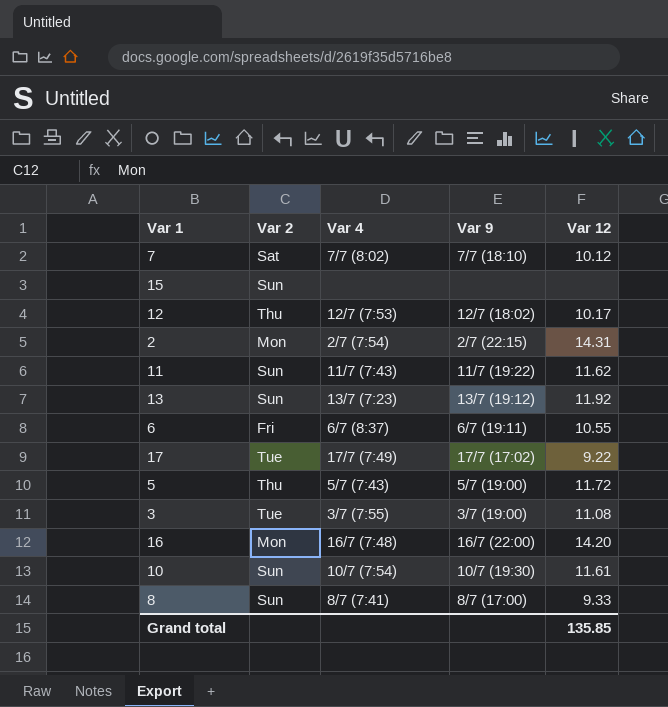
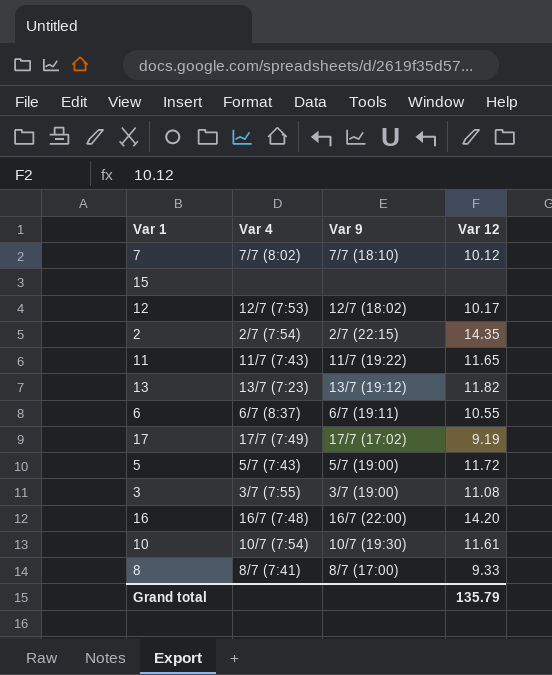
column Var 2 | position: 2 -> none
2 | Var 12: 14.31 -> 14.35
11 | Var 12: 11.62 -> 11.65
13 | Var 12: 11.92 -> 11.82
17 | Var 12: 9.22 -> 9.19
Grand total | Var 12: 135.85 -> 135.79

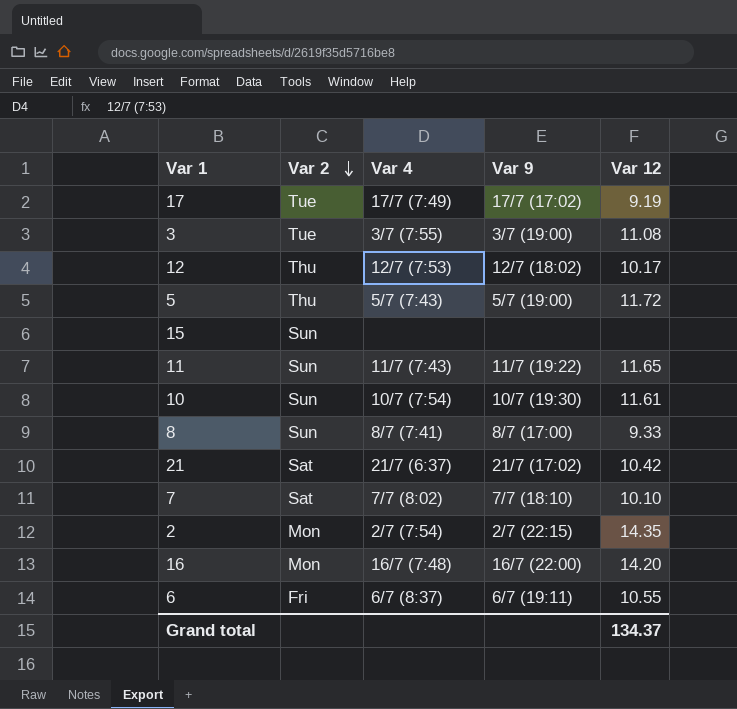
row order: none -> Var 2 descending
column Var 2 | position: none -> 2
row 13: 13/7 (7:23) | 13/7 (19:12) | 11.82 -> none
row 21: none -> Sat | 21/7 (6:37) | 21/7 (17:02) | 10.42
7 | Var 12: 10.12 -> 10.10
Grand total | Var 12: 135.79 -> 134.37

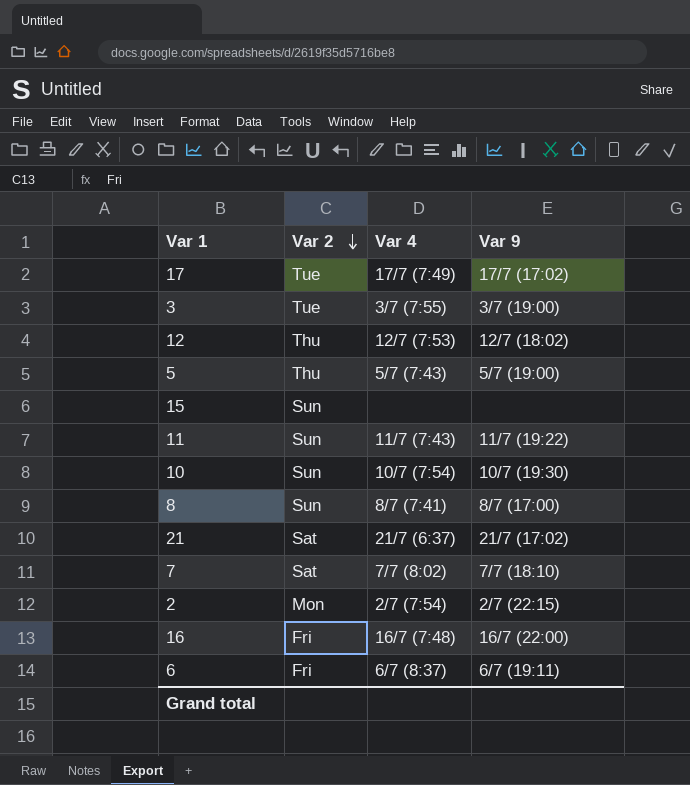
column Var 12 | position: 5 -> none
16 | Var 2: Mon -> Fri

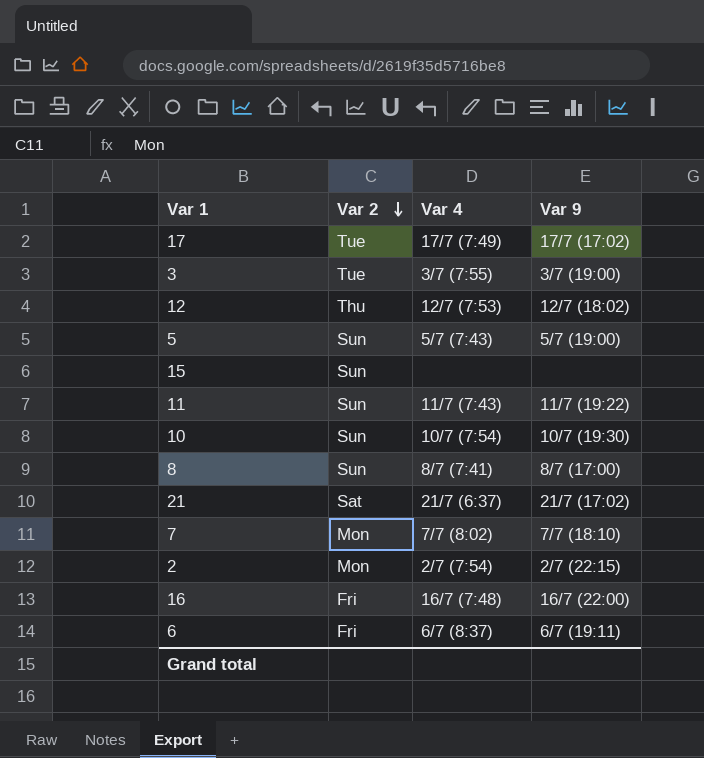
5 | Var 2: Thu -> Sun
7 | Var 2: Sat -> Mon

